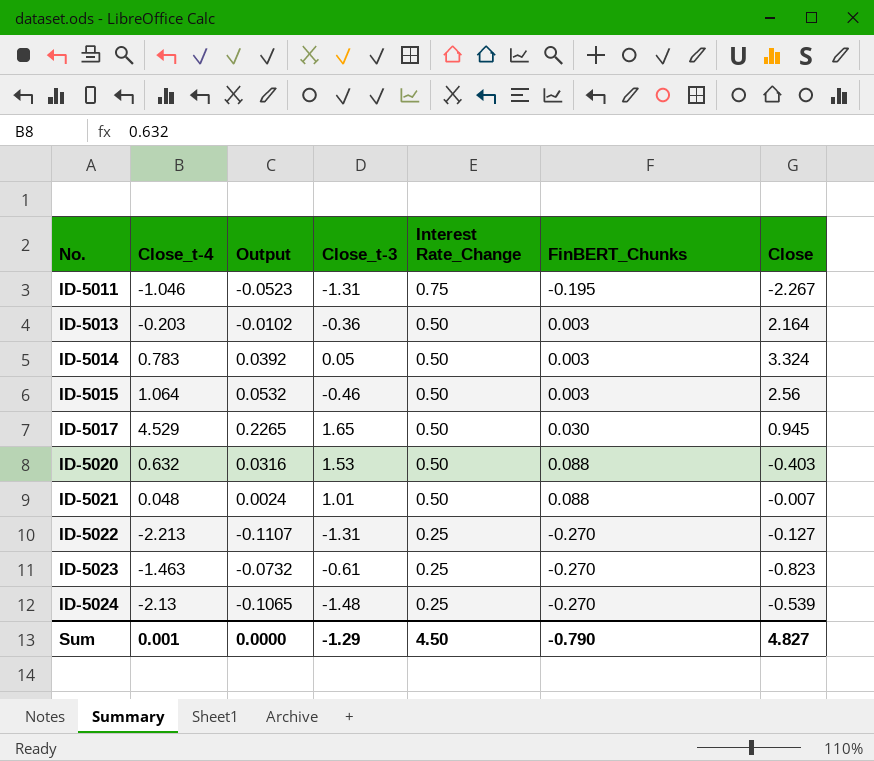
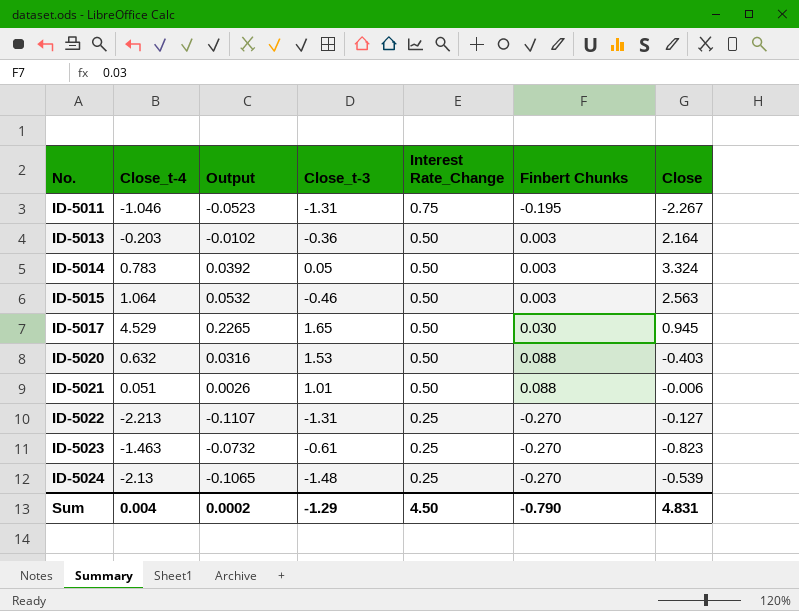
column name: FinBERT_Chunks -> Finbert Chunks
ID-5015 | Close: 2.56 -> 2.563
ID-5021 | Close_t-4: 0.048 -> 0.051
ID-5021 | Output: 0.0024 -> 0.0026
ID-5021 | Close: -0.007 -> -0.006
Sum | Close_t-4: 0.001 -> 0.004
Sum | Output: 0.0000 -> 0.0002
Sum | Close: 4.827 -> 4.831

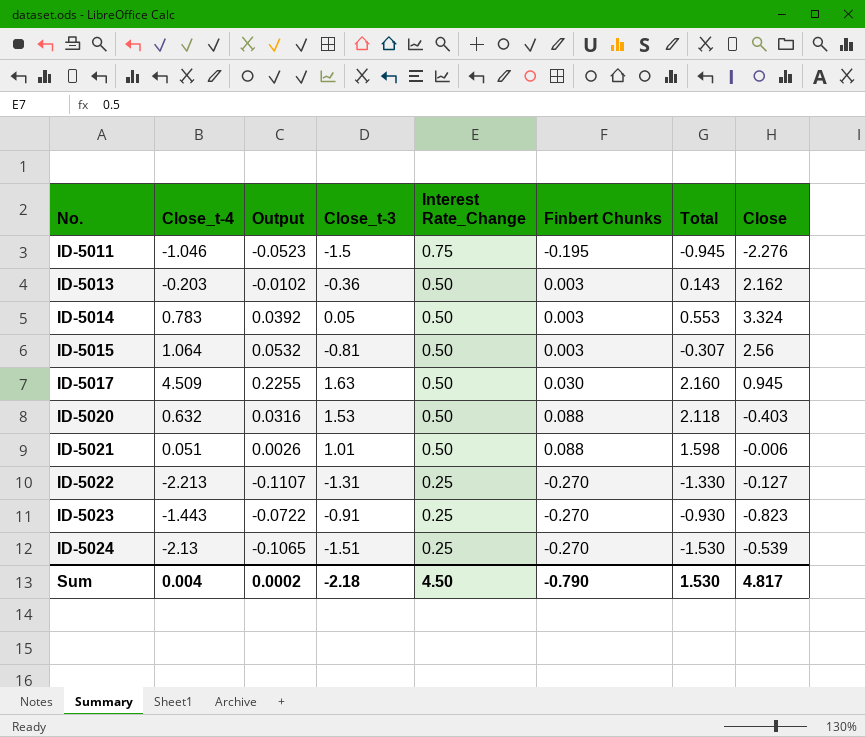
column Total | formula: none -> [Close_t-3] + [Interest Rate_Change] + [Finbert Chunks]
ID-5011 | Close_t-3: -1.31 -> -1.5
ID-5011 | Close: -2.267 -> -2.276
ID-5013 | Close: 2.164 -> 2.162
ID-5015 | Close_t-3: -0.46 -> -0.81
ID-5015 | Close: 2.563 -> 2.56
ID-5017 | Close_t-4: 4.529 -> 4.509
ID-5017 | Output: 0.2265 -> 0.2255
ID-5017 | Close_t-3: 1.65 -> 1.63
ID-5023 | Close_t-4: -1.463 -> -1.443
ID-5023 | Output: -0.0732 -> -0.0722
ID-5023 | Close_t-3: -0.61 -> -0.91
ID-5024 | Close_t-3: -1.48 -> -1.51
Sum | Close_t-3: -1.29 -> -2.18
Sum | Close: 4.831 -> 4.817

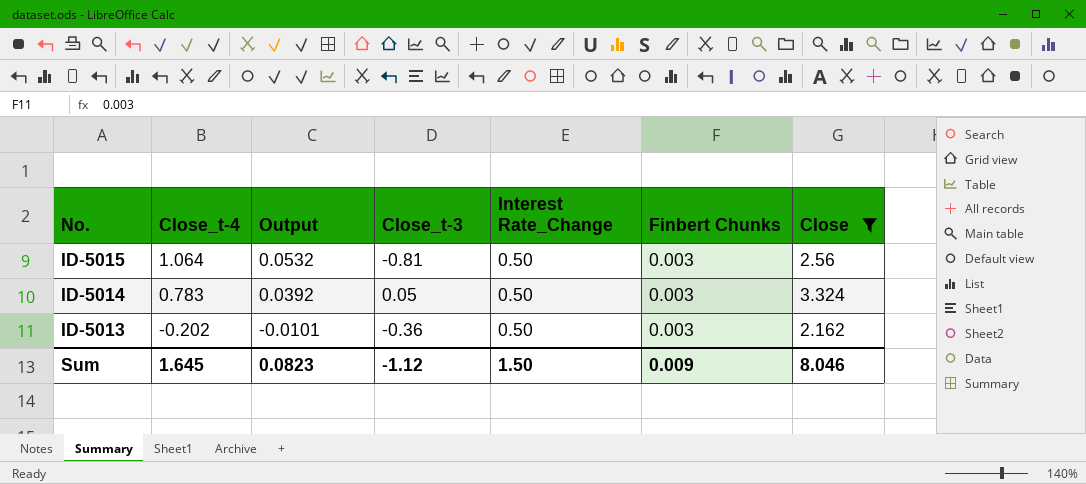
filter: none -> Close >= 2.162
row order: No. ascending -> No. descending
column Total | formula: [Close_t-3] + [Interest Rate_Change] + [Finbert Chunks] -> none
ID-5013 | Close_t-4: -0.203 -> -0.202
ID-5013 | Output: -0.0102 -> -0.0101
Sum | Close_t-4: 0.004 -> 1.645
Sum | Output: 0.0002 -> 0.0823
Sum | Close_t-3: -2.18 -> -1.12
Sum | Interest Rate_Change: 4.50 -> 1.50
Sum | Finbert Chunks: -0.790 -> 0.009
Sum | Close: 4.817 -> 8.046

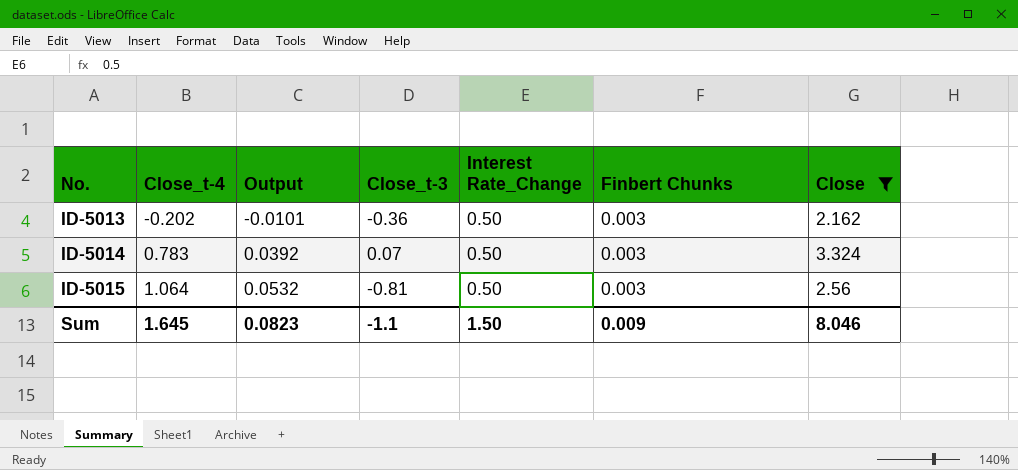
row order: No. descending -> No. ascending
ID-5014 | Close_t-3: 0.05 -> 0.07
Sum | Close_t-3: -1.12 -> -1.1

